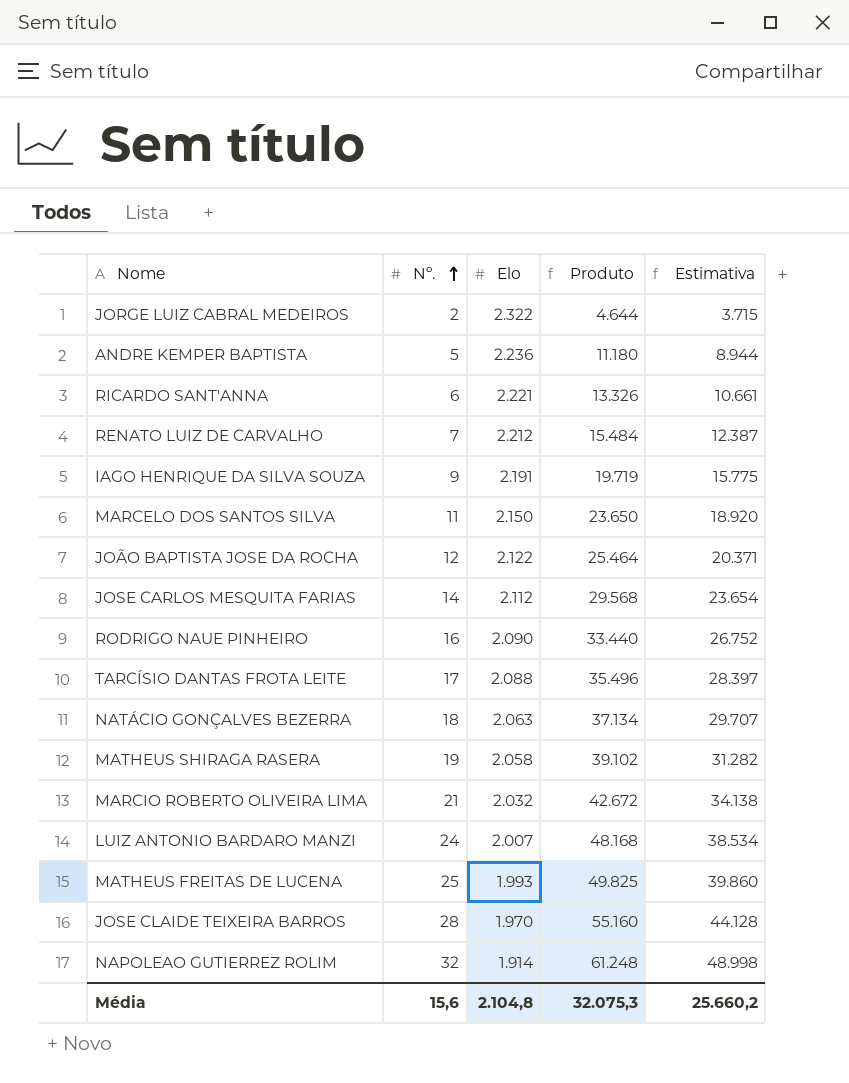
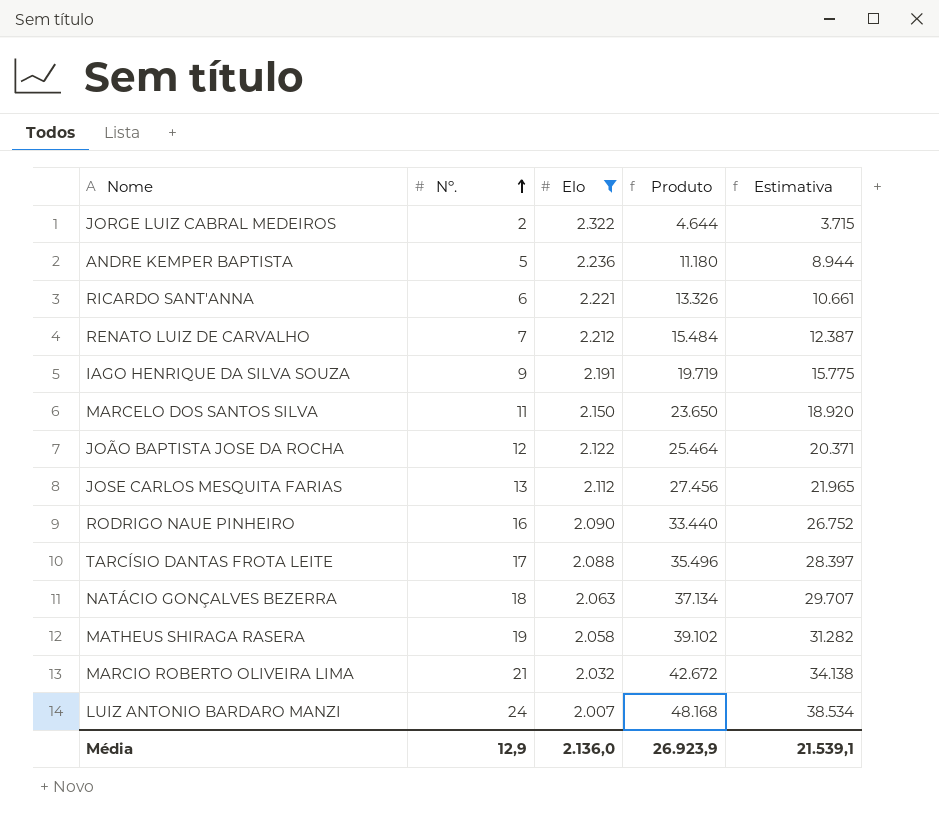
filter: none -> Elo >= 2.007
JOSE CARLOS MESQUITA FARIAS | Nº.: 14 -> 13
JOSE CARLOS MESQUITA FARIAS | Produto: 29.568 -> 27.456
JOSE CARLOS MESQUITA FARIAS | Estimativa: 23.654 -> 21.965
Média | Nº.: 15,6 -> 12,9
Média | Elo: 2.104,8 -> 2.136,0
Média | Produto: 32.075,3 -> 26.923,9
Média | Estimativa: 25.660,2 -> 21.539,1

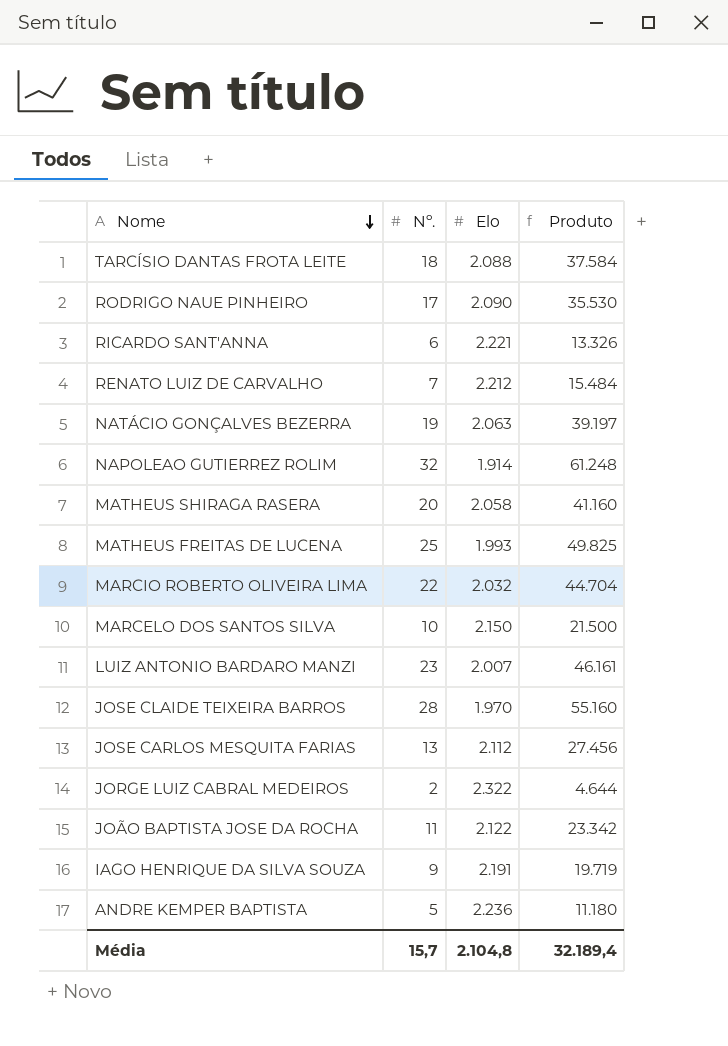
filter: Elo >= 2.007 -> none
row order: Nº. ascending -> Nome descending
column Estimativa | formula: [Produto] * 0,8 -> none
TARCÍSIO DANTAS FROTA LEITE | Nº.: 17 -> 18
TARCÍSIO DANTAS FROTA LEITE | Produto: 35.496 -> 37.584
RODRIGO NAUE PINHEIRO | Nº.: 16 -> 17
RODRIGO NAUE PINHEIRO | Produto: 33.440 -> 35.530
NATÁCIO GONÇALVES BEZERRA | Nº.: 18 -> 19
NATÁCIO GONÇALVES BEZERRA | Produto: 37.134 -> 39.197
MATHEUS SHIRAGA RASERA | Nº.: 19 -> 20
MATHEUS SHIRAGA RASERA | Produto: 39.102 -> 41.160
MARCIO ROBERTO OLIVEIRA LIMA | Nº.: 21 -> 22
MARCIO ROBERTO OLIVEIRA LIMA | Produto: 42.672 -> 44.704
MARCELO DOS SANTOS SILVA | Nº.: 11 -> 10
MARCELO DOS SANTOS SILVA | Produto: 23.650 -> 21.500
LUIZ ANTONIO BARDARO MANZI | Nº.: 24 -> 23
LUIZ ANTONIO BARDARO MANZI | Produto: 48.168 -> 46.161
JOÃO BAPTISTA JOSE DA ROCHA | Nº.: 12 -> 11
JOÃO BAPTISTA JOSE DA ROCHA | Produto: 25.464 -> 23.342
Média | Nº.: 12,9 -> 15,7
Média | Elo: 2.136,0 -> 2.104,8
Média | Produto: 26.923,9 -> 32.189,4

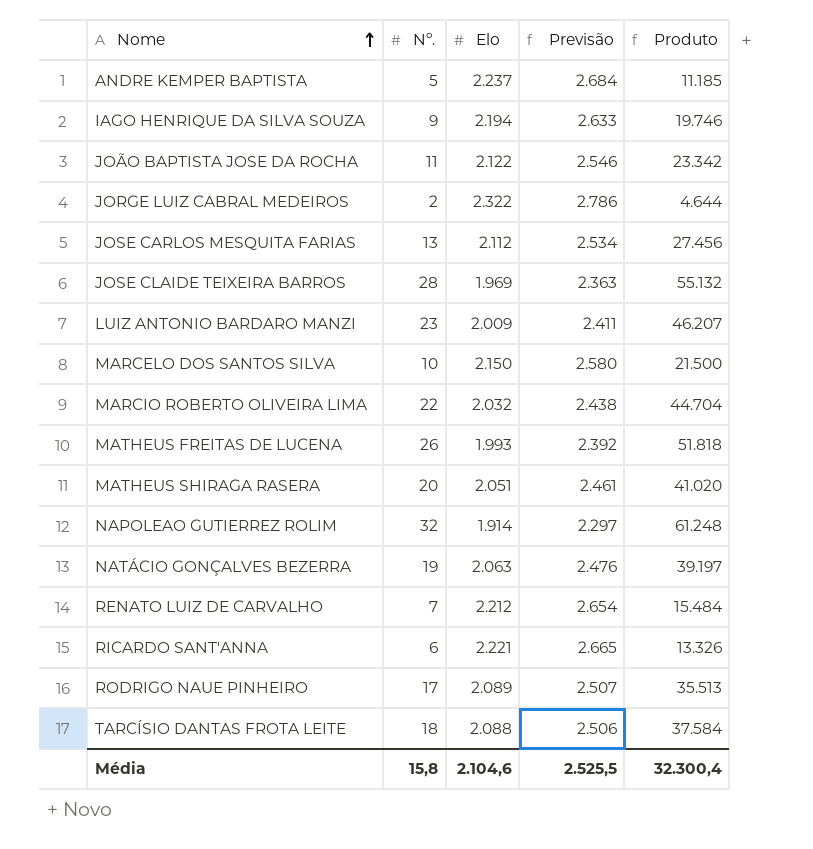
row order: Nome descending -> Nome ascending
column Previsão | formula: none -> [Elo] * 1,2
ANDRE KEMPER BAPTISTA | Elo: 2.236 -> 2.237
ANDRE KEMPER BAPTISTA | Produto: 11.180 -> 11.185
IAGO HENRIQUE DA SILVA SOUZA | Elo: 2.191 -> 2.194
IAGO HENRIQUE DA SILVA SOUZA | Produto: 19.719 -> 19.746
JOSE CLAIDE TEIXEIRA BARROS | Elo: 1.970 -> 1.969
JOSE CLAIDE TEIXEIRA BARROS | Produto: 55.160 -> 55.132
LUIZ ANTONIO BARDARO MANZI | Elo: 2.007 -> 2.009
LUIZ ANTONIO BARDARO MANZI | Produto: 46.161 -> 46.207
MATHEUS FREITAS DE LUCENA | Nº.: 25 -> 26
MATHEUS FREITAS DE LUCENA | Produto: 49.825 -> 51.818
MATHEUS SHIRAGA RASERA | Elo: 2.058 -> 2.051
MATHEUS SHIRAGA RASERA | Produto: 41.160 -> 41.020
RODRIGO NAUE PINHEIRO | Elo: 2.090 -> 2.089
RODRIGO NAUE PINHEIRO | Produto: 35.530 -> 35.513
Média | Nº.: 15,7 -> 15,8
Média | Elo: 2.104,8 -> 2.104,6
Média | Produto: 32.189,4 -> 32.300,4

